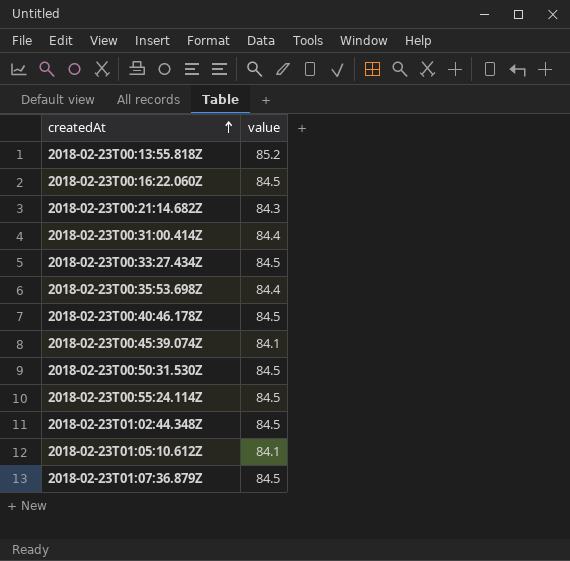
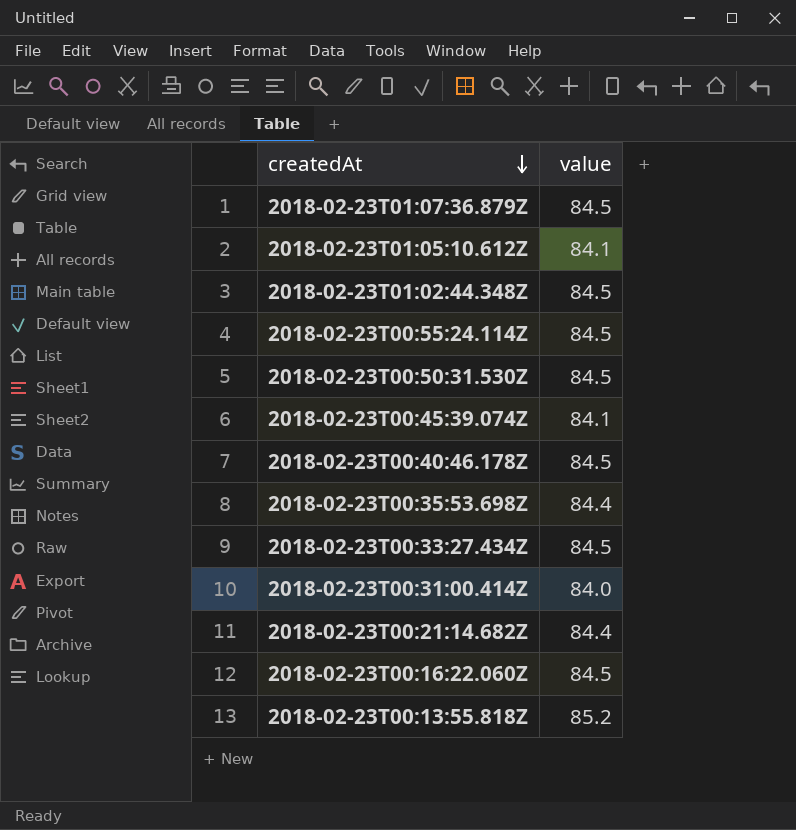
row order: createdAt ascending -> createdAt descending
2018-02-23T00:31:00.414Z | value: 84.4 -> 84.0
2018-02-23T00:21:14.682Z | value: 84.3 -> 84.4

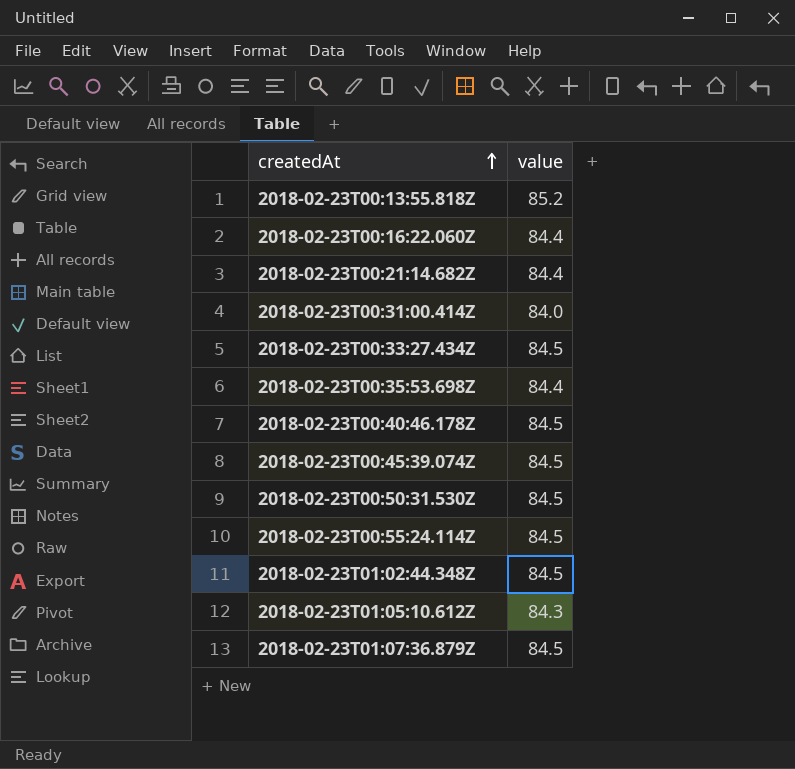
row order: createdAt descending -> createdAt ascending
2018-02-23T00:16:22.060Z | value: 84.5 -> 84.4
2018-02-23T00:45:39.074Z | value: 84.1 -> 84.5
2018-02-23T01:05:10.612Z | value: 84.1 -> 84.3

